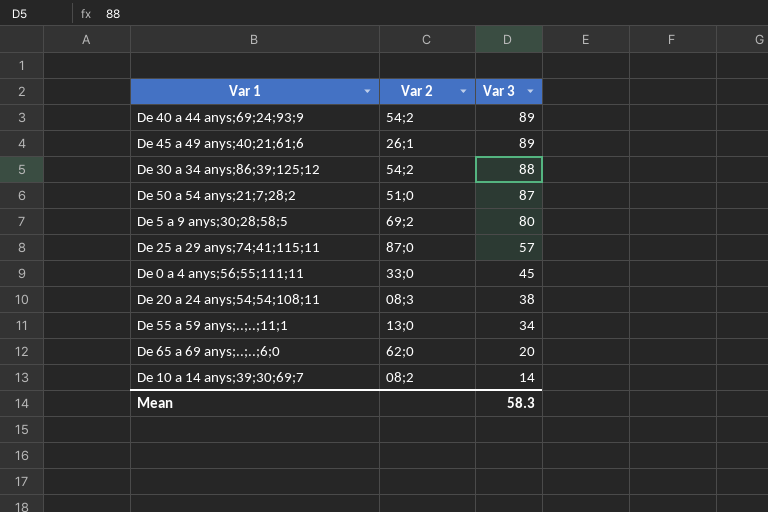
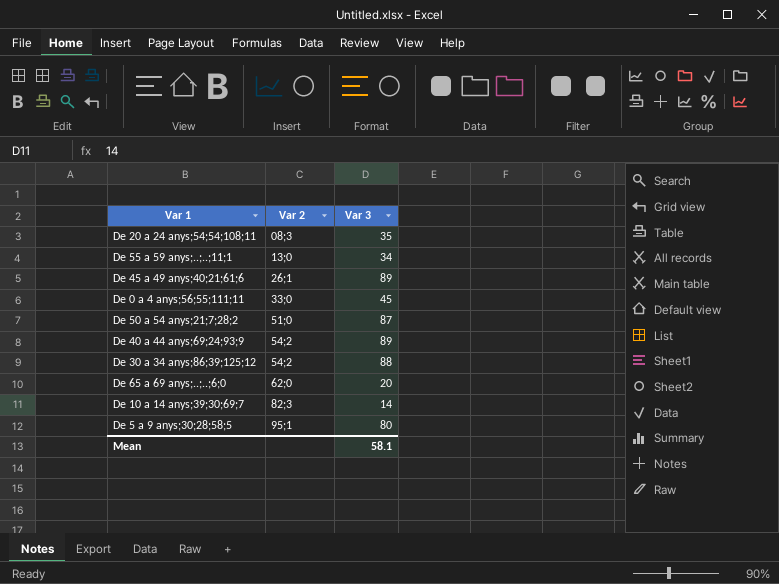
row order: Var 3 descending -> Var 2 ascending
row De 25 a 29 anys;74;41;115;11: 87;0 | 57 -> none
De 20 a 24 anys;54;54;108;11 | Var 3: 38 -> 35
De 10 a 14 anys;39;30;69;7 | Var 2: 08;2 -> 82;3
De 5 a 9 anys;30;28;58;5 | Var 2: 69;2 -> 95;1
Mean | Var 3: 58.3 -> 58.1

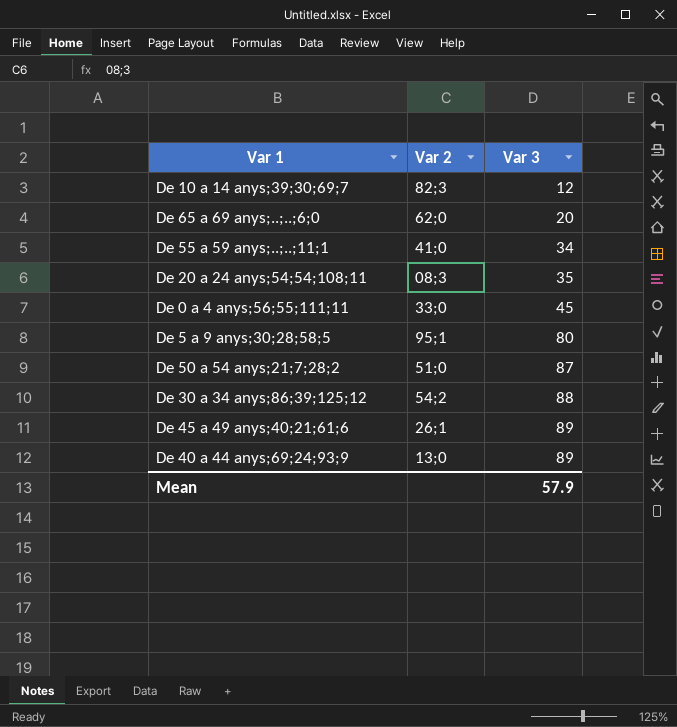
row order: Var 2 ascending -> Var 3 ascending
De 10 a 14 anys;39;30;69;7 | Var 3: 14 -> 12
De 55 a 59 anys;..;..;11;1 | Var 2: 13;0 -> 41;0
De 40 a 44 anys;69;24;93;9 | Var 2: 54;2 -> 13;0
Mean | Var 3: 58.1 -> 57.9

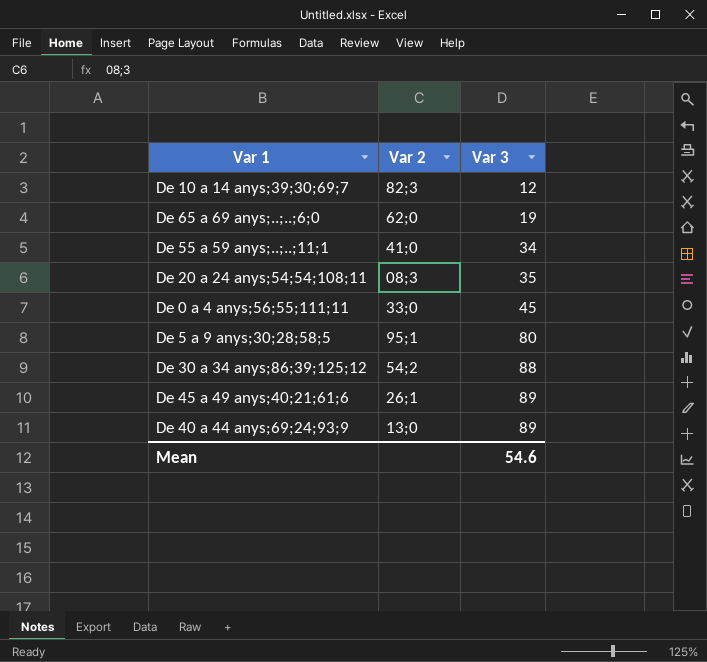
row De 50 a 54 anys;21;7;28;2: 51;0 | 87 -> none
De 65 a 69 anys;..;..;6;0 | Var 3: 20 -> 19
Mean | Var 3: 57.9 -> 54.6

